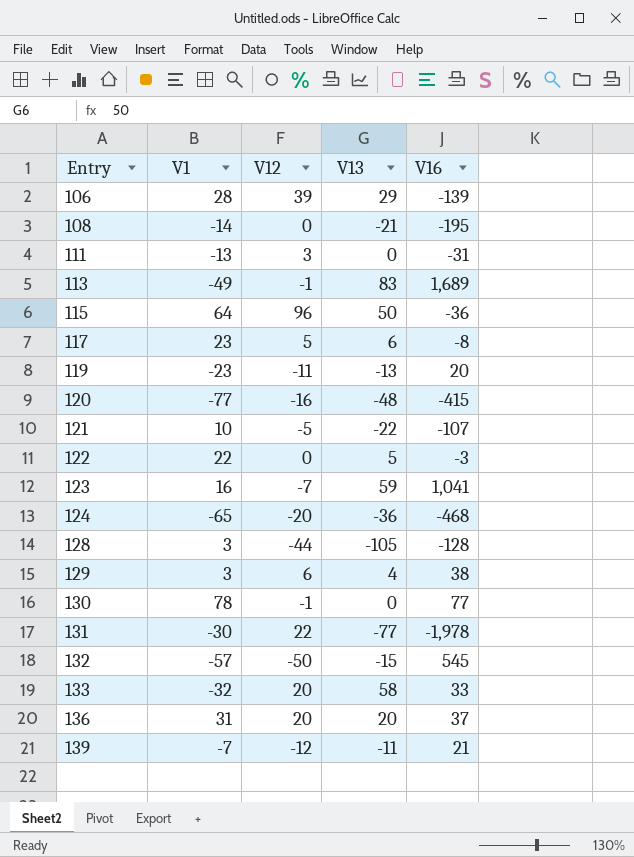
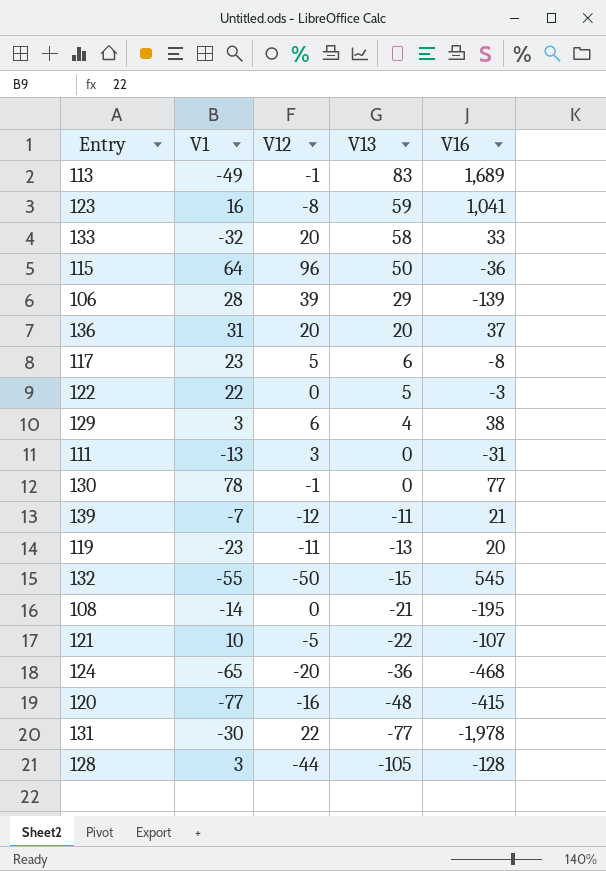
row order: Entry ascending -> V13 descending
123 | V12: -7 -> -8
132 | V1: -57 -> -55

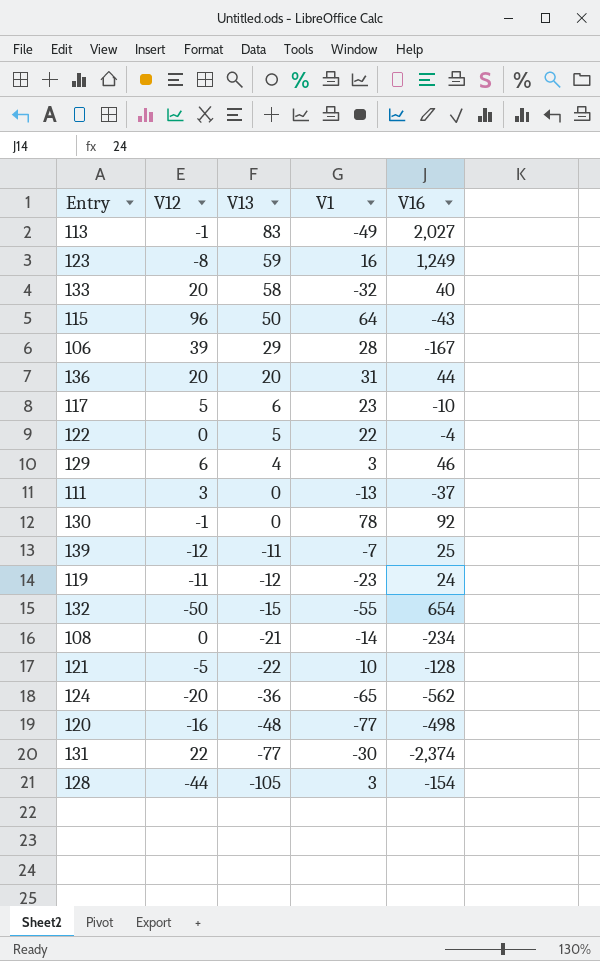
column V1 | position: 2 -> 4
113 | V16: 1,689 -> 2,027
123 | V16: 1,041 -> 1,249
133 | V16: 33 -> 40
115 | V16: -36 -> -43
106 | V16: -139 -> -167
136 | V16: 37 -> 44
117 | V16: -8 -> -10
122 | V16: -3 -> -4
129 | V16: 38 -> 46
111 | V16: -31 -> -37
130 | V16: 77 -> 92
139 | V16: 21 -> 25
119 | V13: -13 -> -12
119 | V16: 20 -> 24
132 | V16: 545 -> 654
108 | V16: -195 -> -234
121 | V16: -107 -> -128
124 | V16: -468 -> -562
120 | V16: -415 -> -498
131 | V16: -1,978 -> -2,374
128 | V16: -128 -> -154

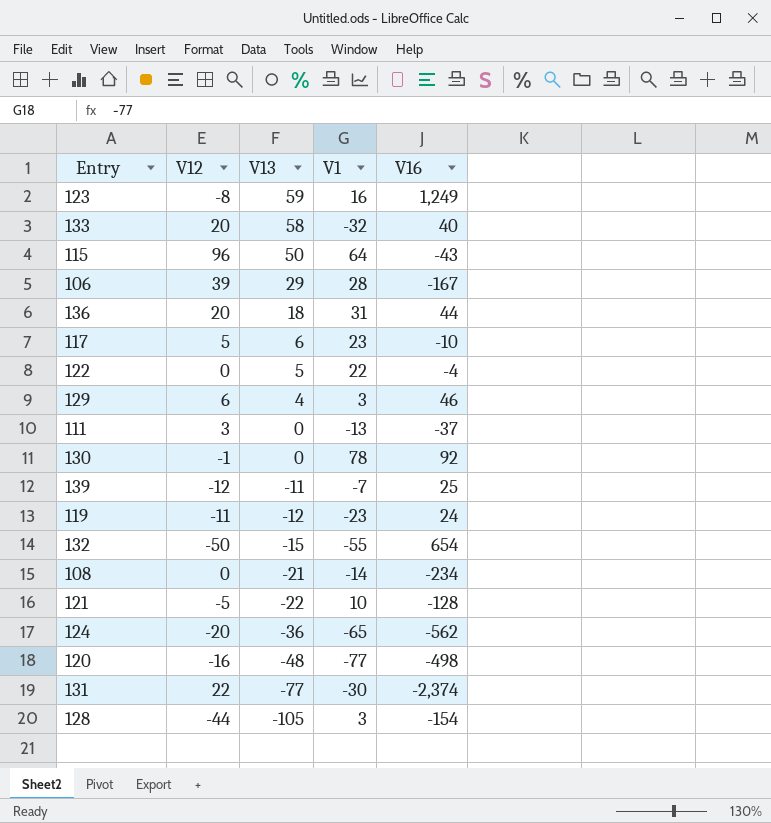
row 113: -1 | 83 | -49 | 2,027 -> none
136 | V13: 20 -> 18

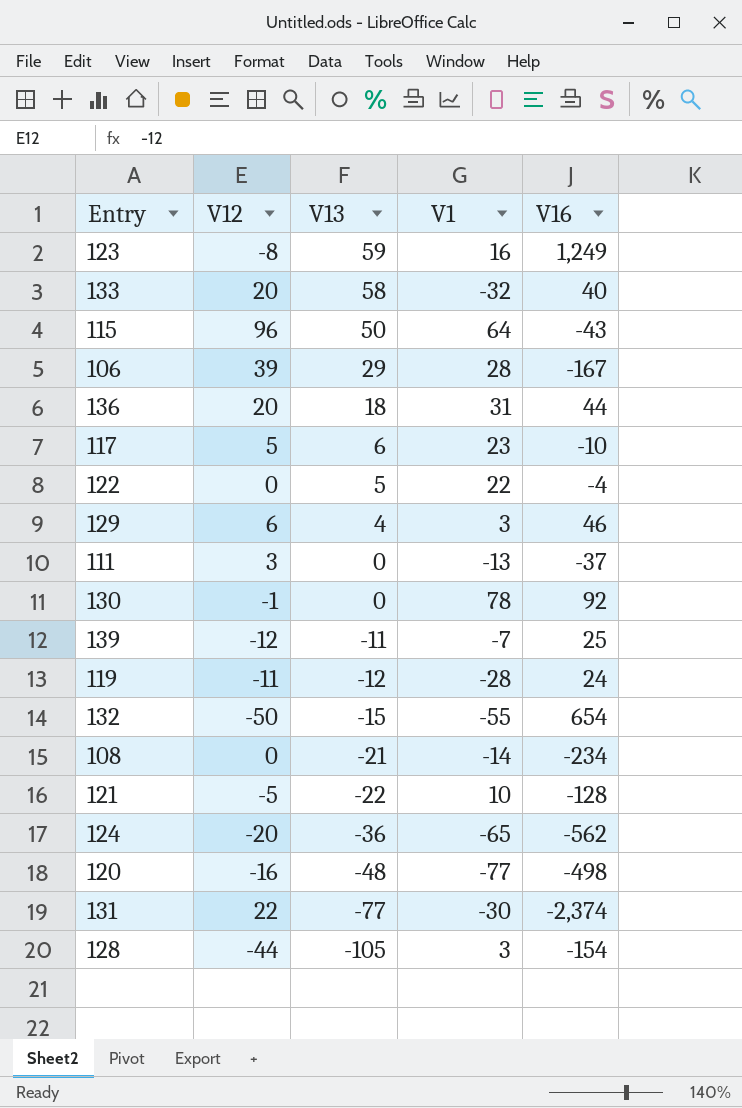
119 | V1: -23 -> -28

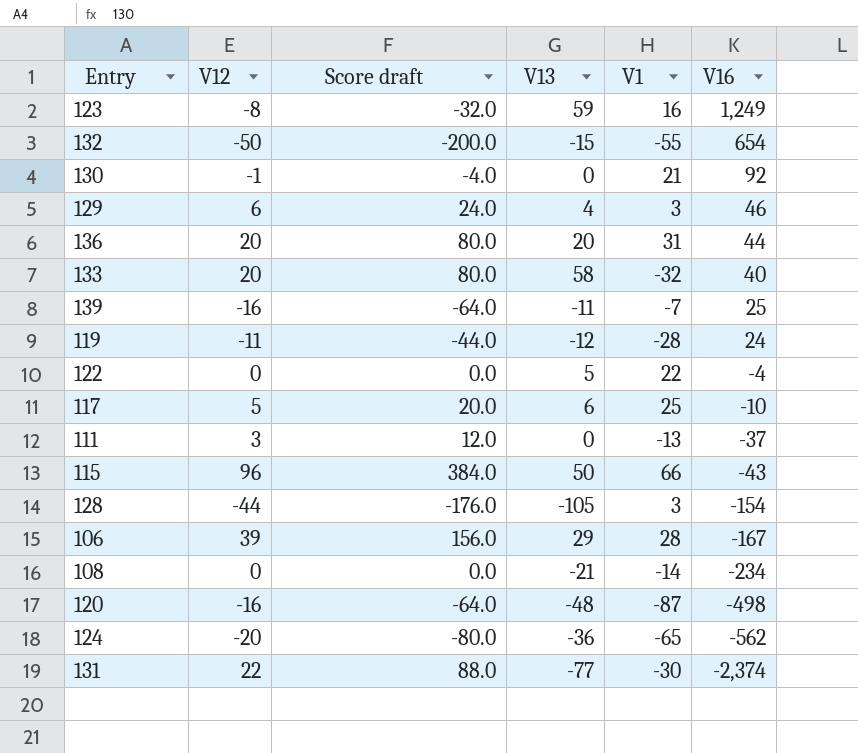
row order: V13 descending -> V16 descending
column Score draft | formula: none -> [V12] * 4
row 121: -5 | -22 | 10 | -128 -> none
130 | V1: 78 -> 21
136 | V13: 18 -> 20
139 | V12: -12 -> -16
117 | V1: 23 -> 25
115 | V1: 64 -> 66
120 | V1: -77 -> -87

